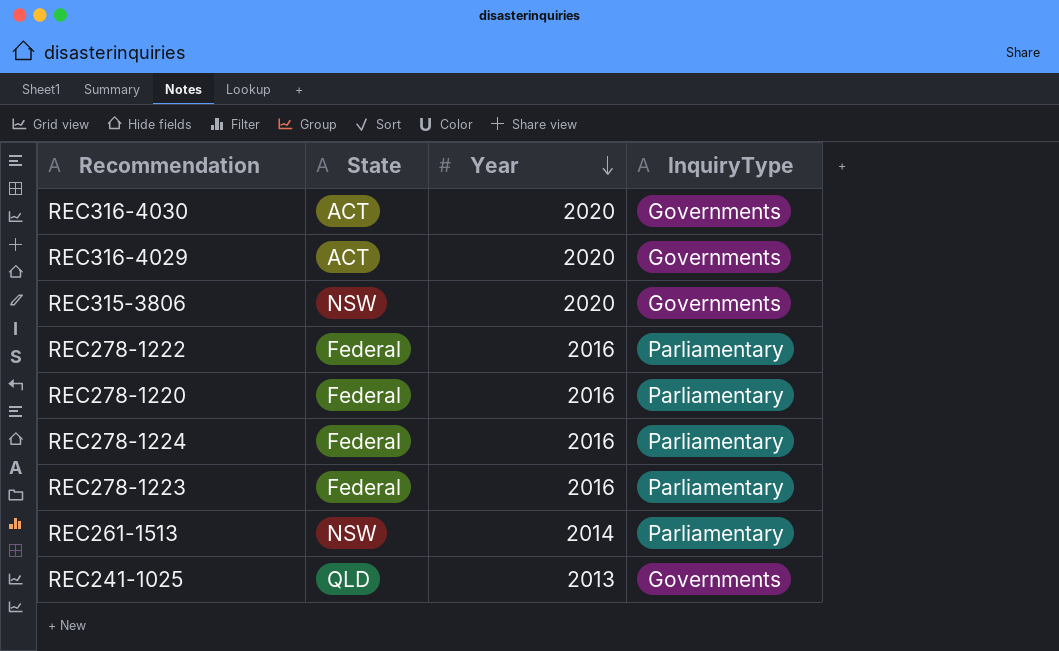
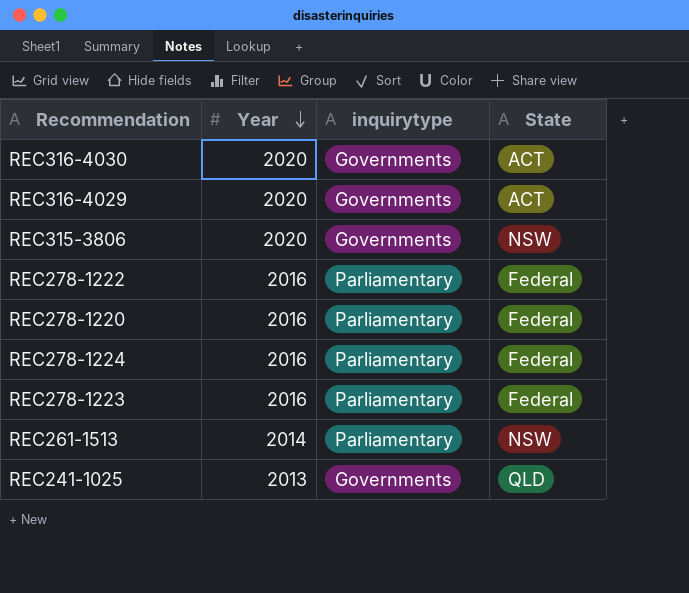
column name: InquiryType -> inquirytype
column State | position: 2 -> 4

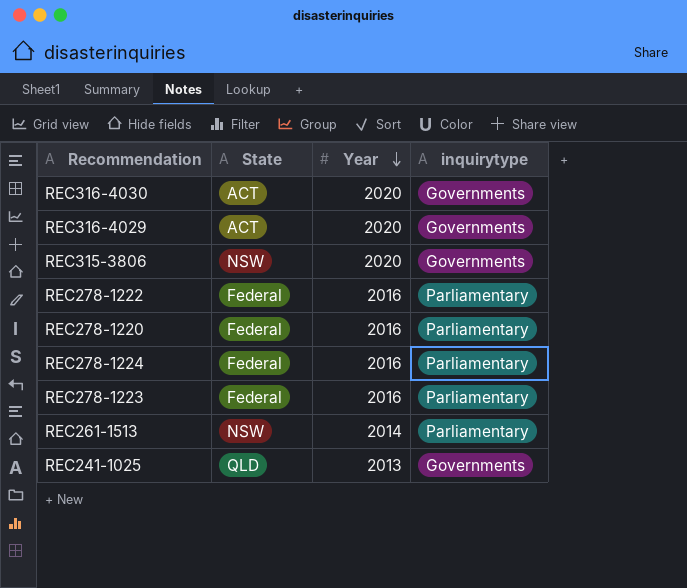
column State | position: 4 -> 2

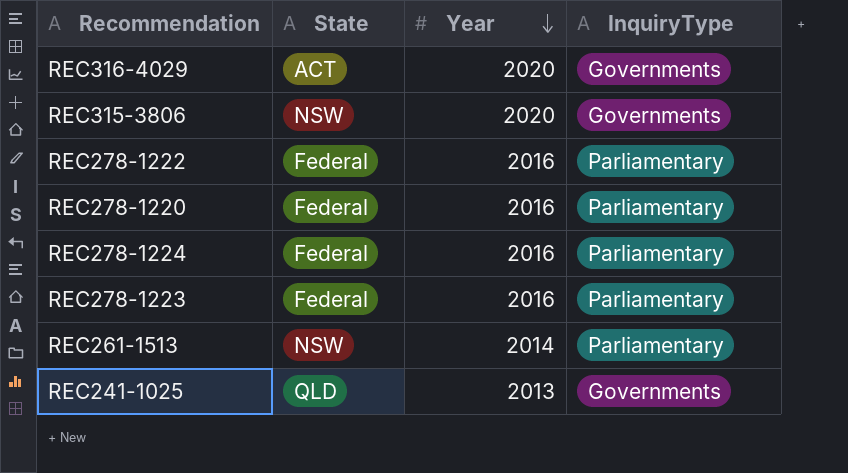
column name: inquirytype -> InquiryType
row REC316-4030: ACT | 2020 | Governments -> none

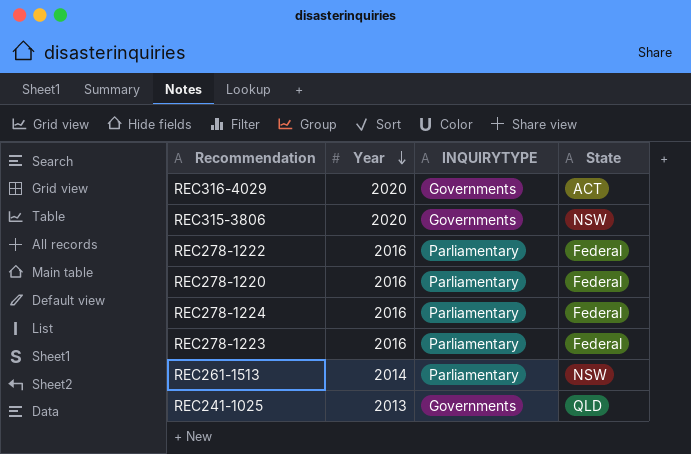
column name: InquiryType -> INQUIRYTYPE
column State | position: 2 -> 4

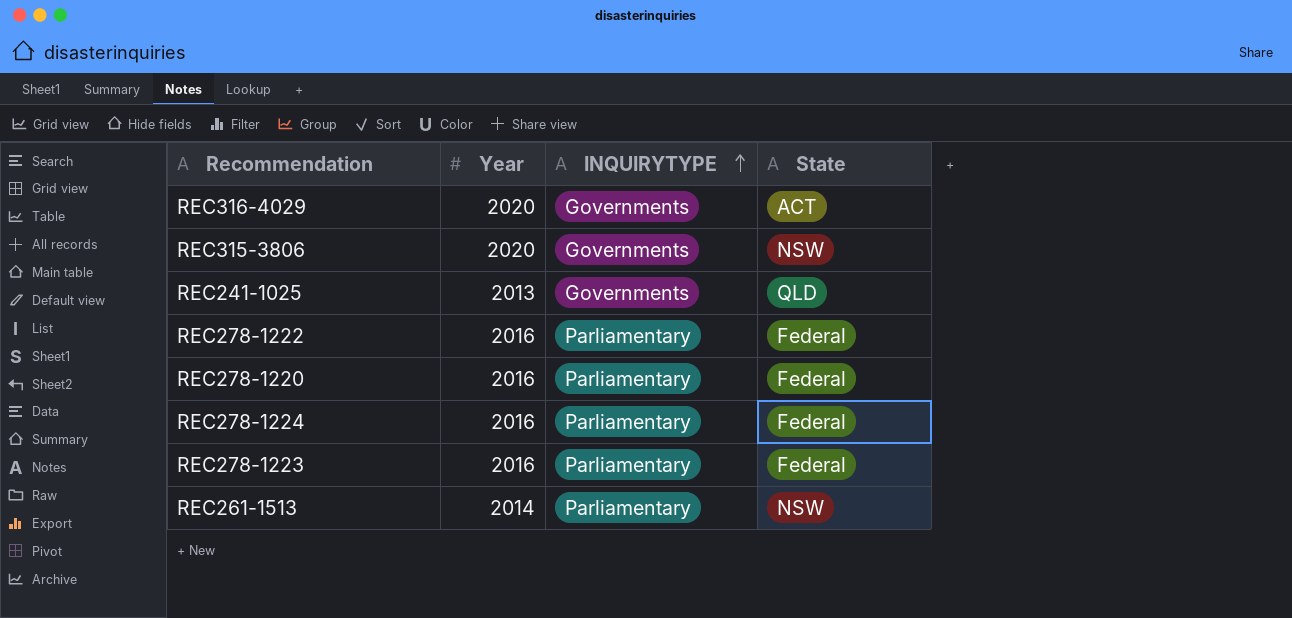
row order: Year descending -> INQUIRYTYPE ascending

